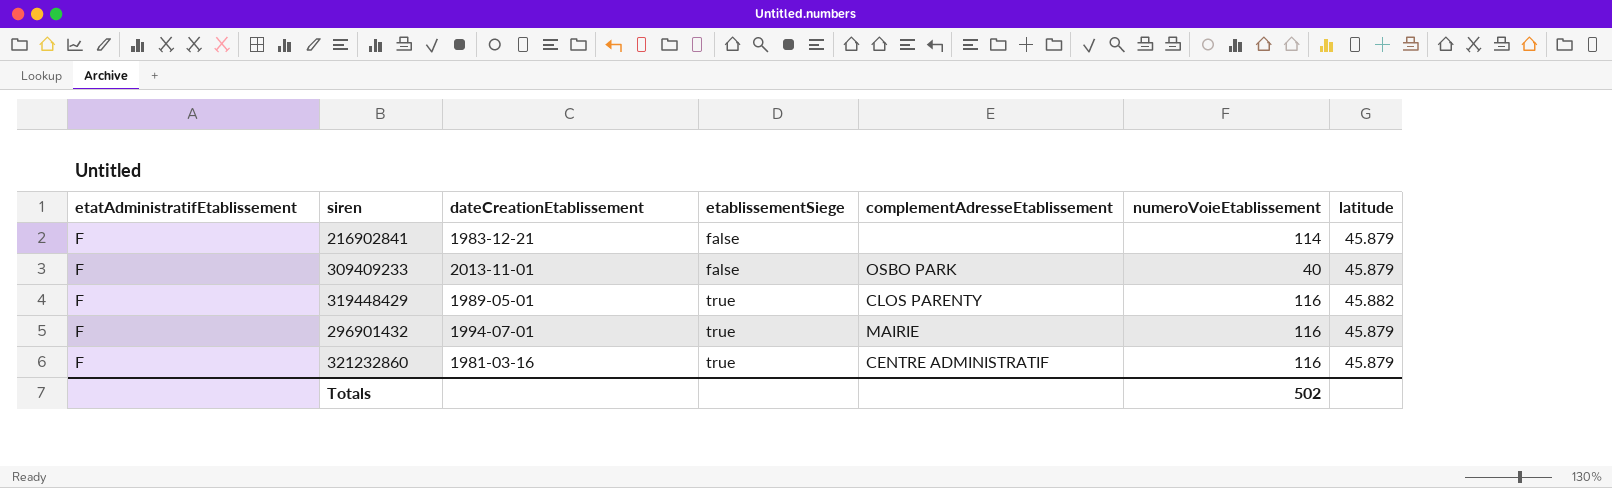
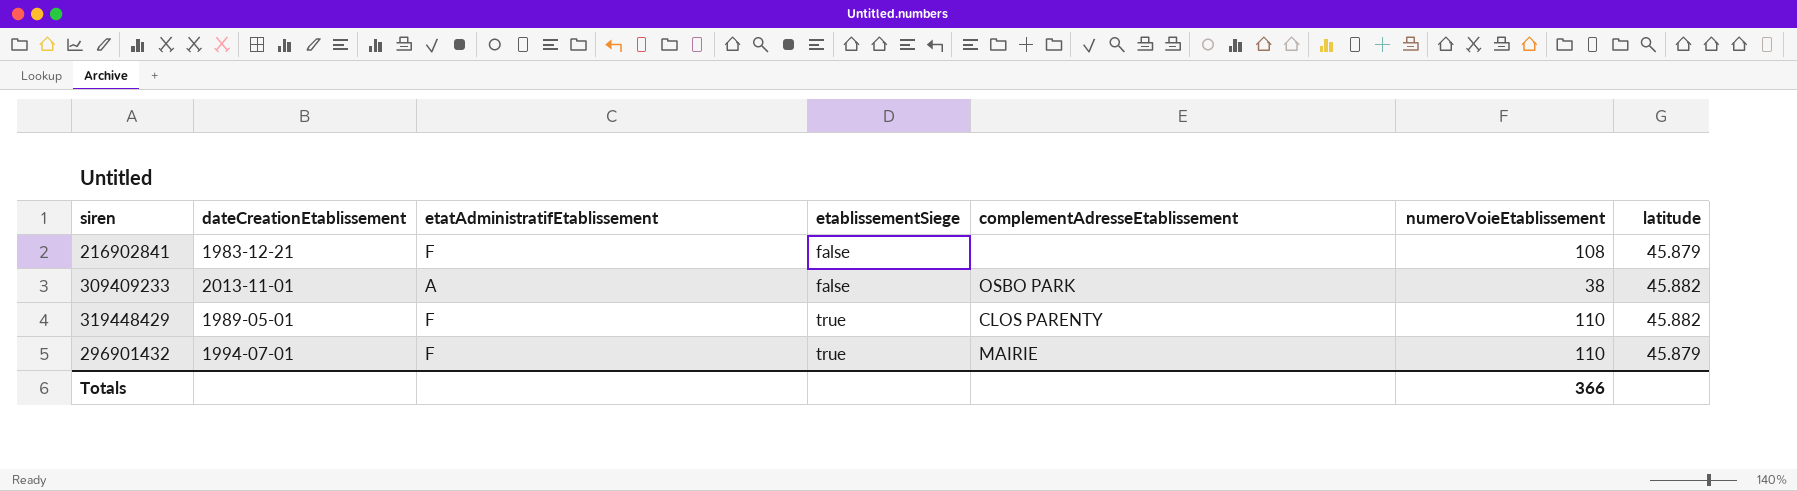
column etatAdministratifEtablissement | position: 1 -> 3
row 321232860: F | 1981-03-16 | true | CENTRE ADMINISTRATIF | 116 | 45.879 -> none
216902841 | numeroVoieEtablissement: 114 -> 108
309409233 | etatAdministratifEtablissement: F -> A
309409233 | numeroVoieEtablissement: 40 -> 38
309409233 | latitude: 45.879 -> 45.882
319448429 | numeroVoieEtablissement: 116 -> 110
296901432 | numeroVoieEtablissement: 116 -> 110
Totals | numeroVoieEtablissement: 502 -> 366

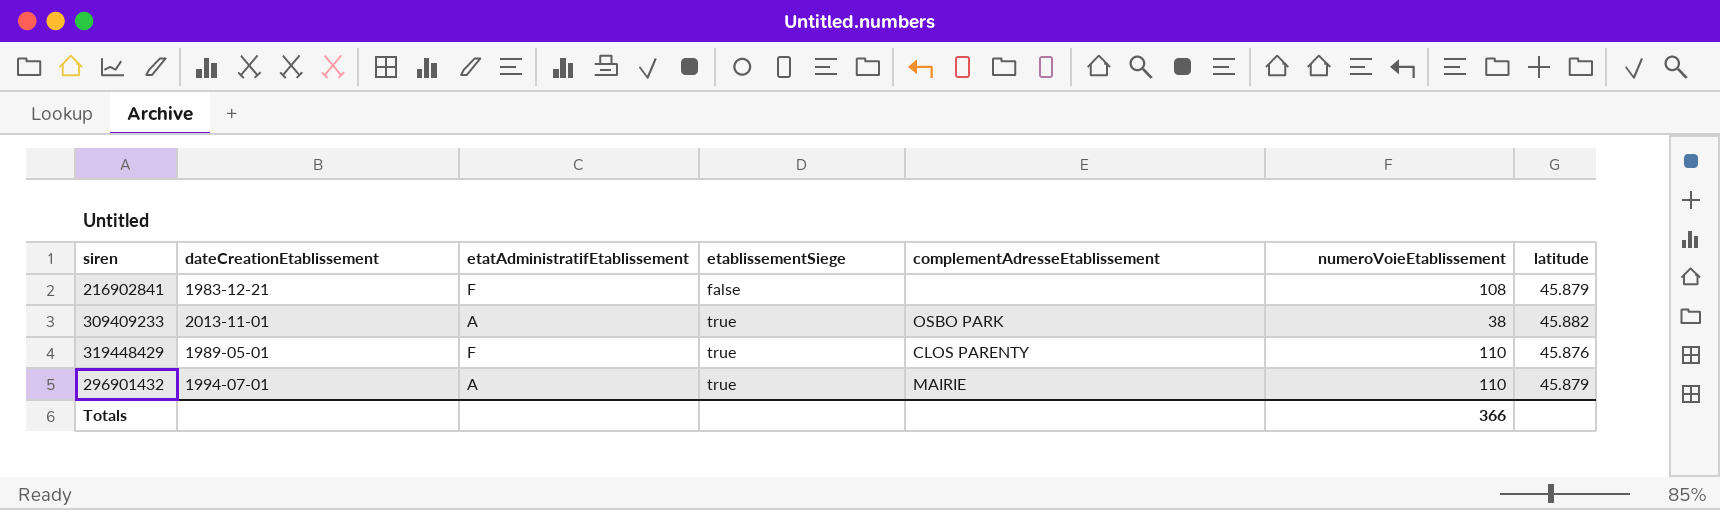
309409233 | etablissementSiege: false -> true
319448429 | latitude: 45.882 -> 45.876
296901432 | etatAdministratifEtablissement: F -> A

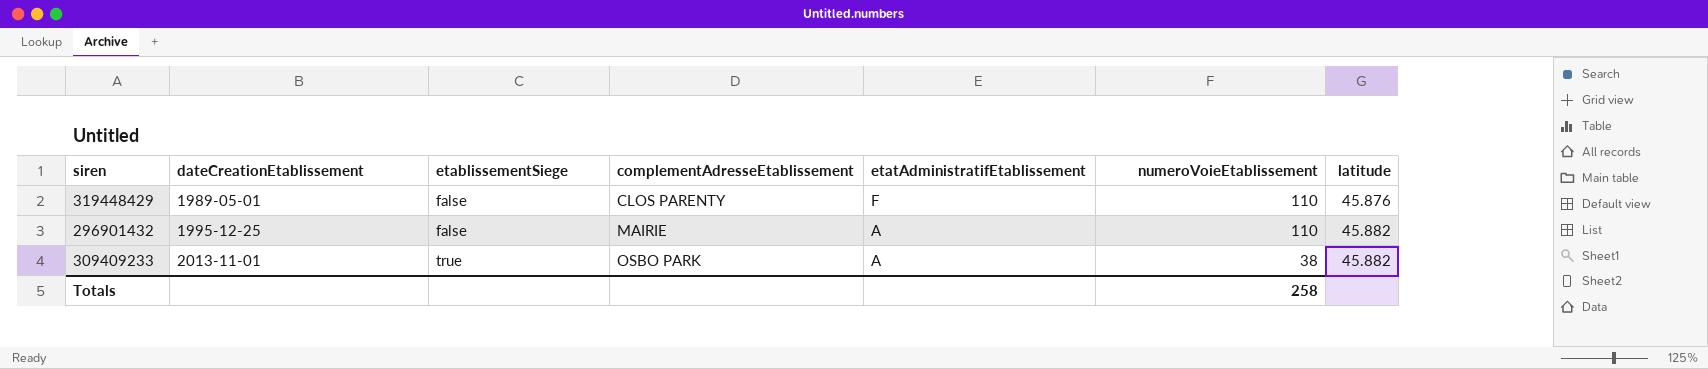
row order: etablissementSiege ascending -> dateCreationEtablissement ascending
column etatAdministratifEtablissement | position: 3 -> 5
row 216902841: 1983-12-21 | F | false | none | 108 | 45.879 -> none
319448429 | etablissementSiege: true -> false
296901432 | dateCreationEtablissement: 1994-07-01 -> 1995-12-25
296901432 | etablissementSiege: true -> false
296901432 | latitude: 45.879 -> 45.882
Totals | numeroVoieEtablissement: 366 -> 258

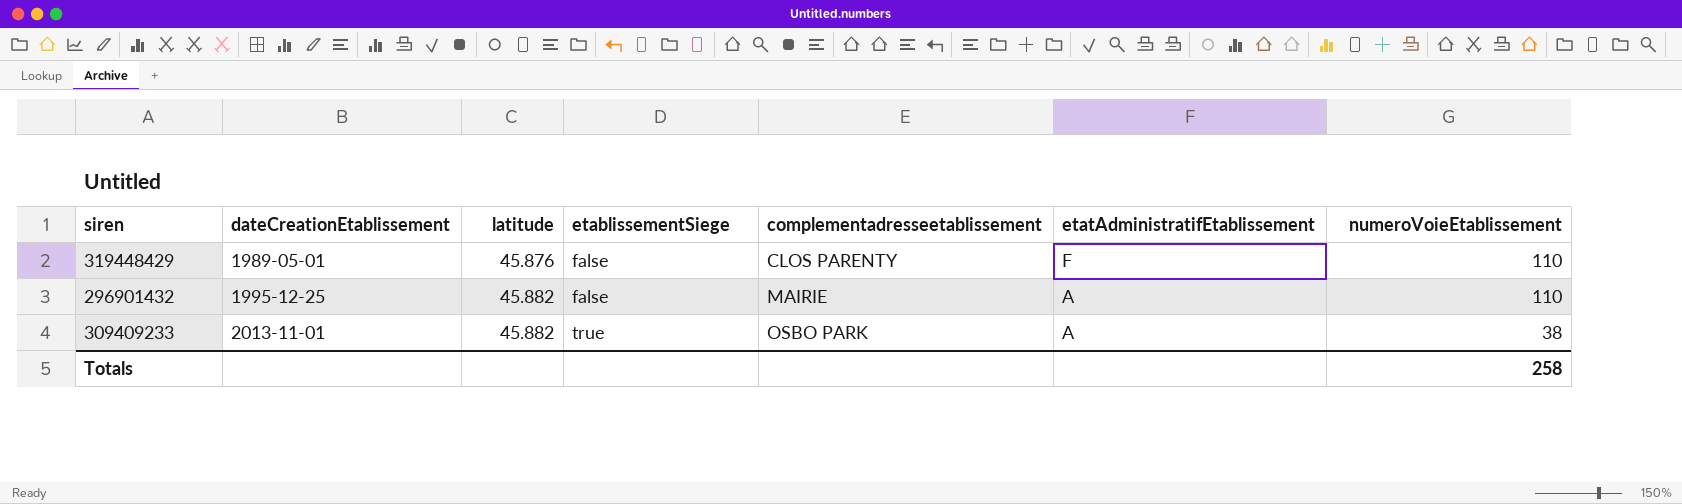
column latitude | position: 7 -> 3
column name: complementAdresseEtablissement -> complementadresseetablissement

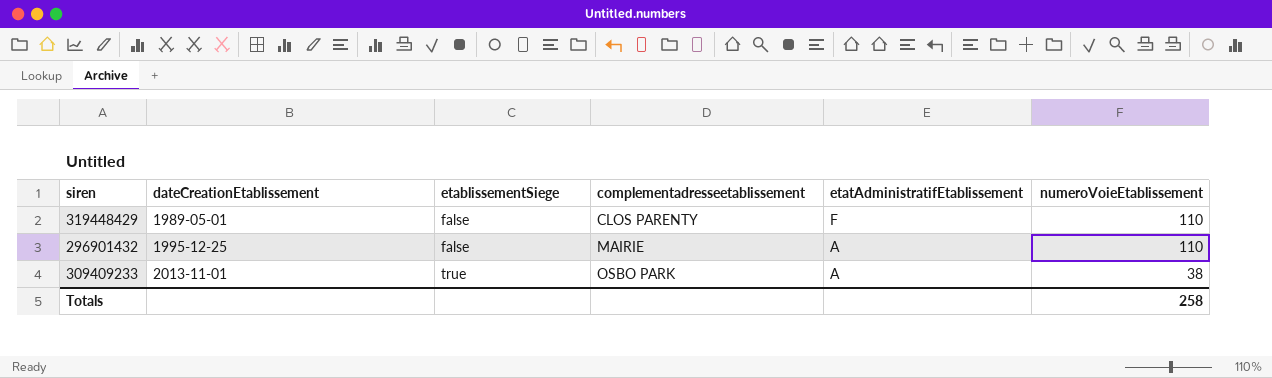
column latitude | position: 3 -> none

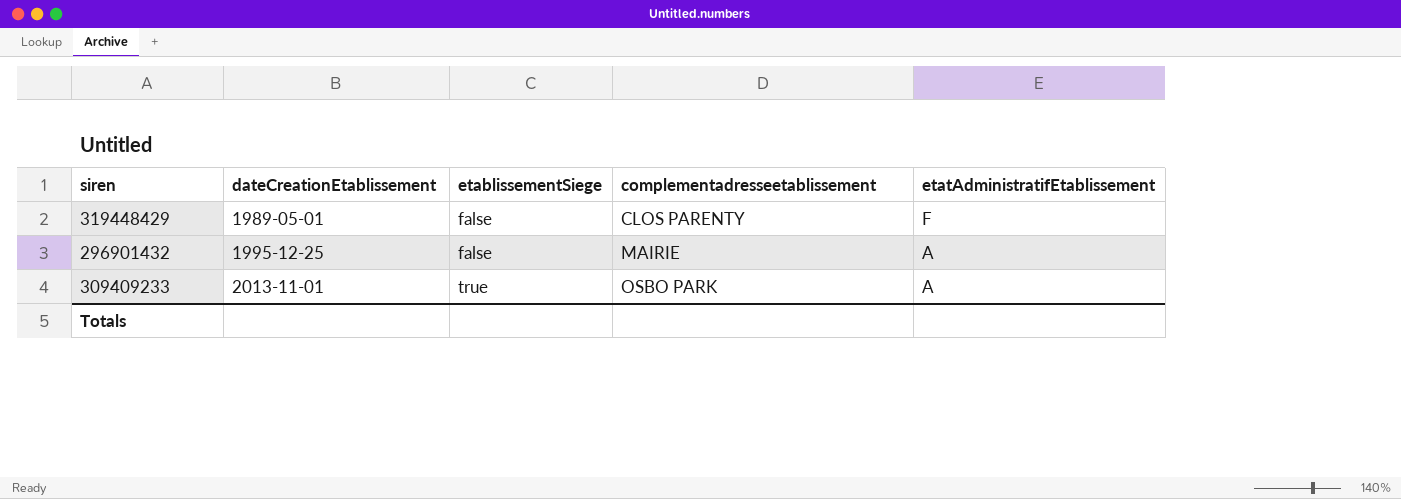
column numeroVoieEtablissement | position: 6 -> none

